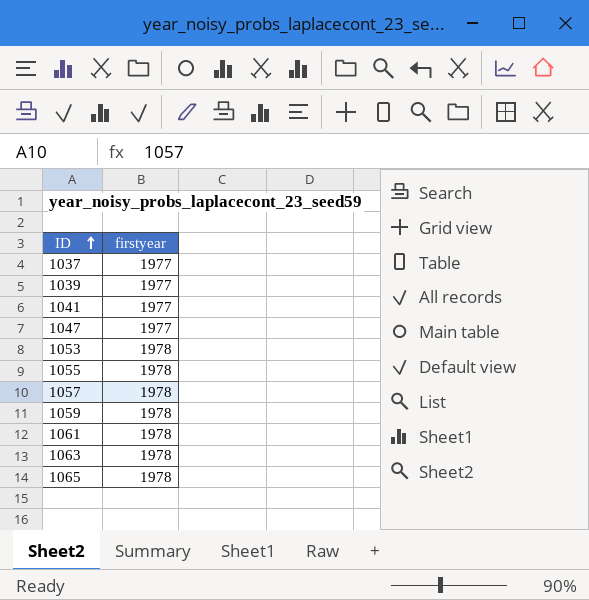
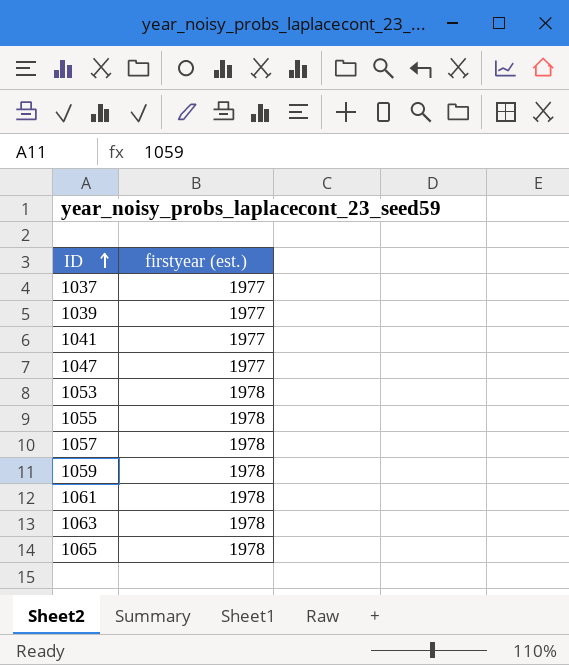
column name: firstyear -> firstyear (est.)

